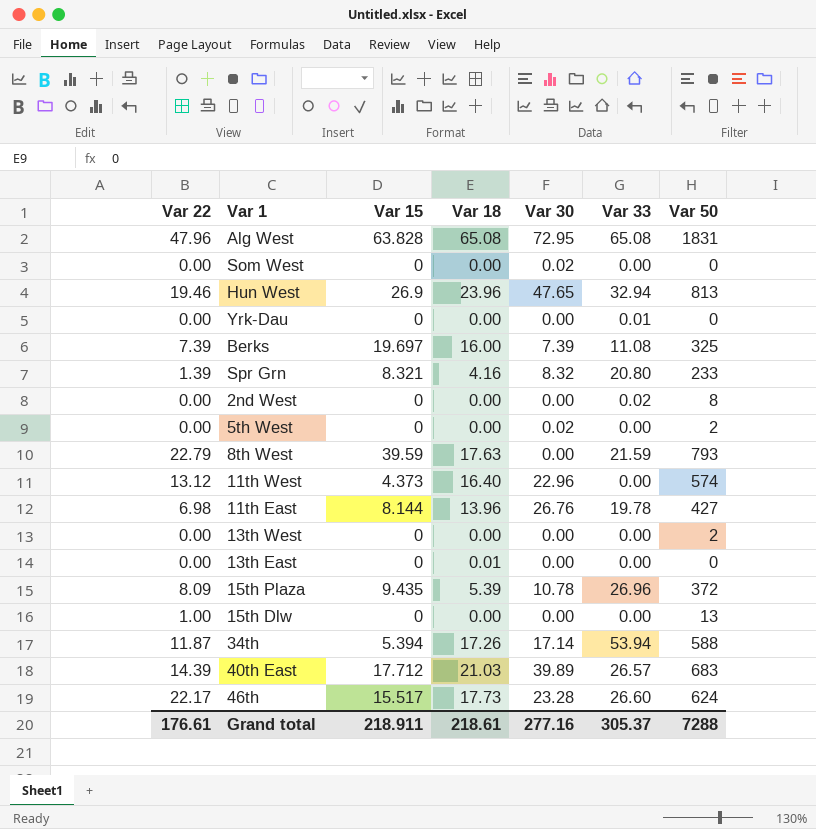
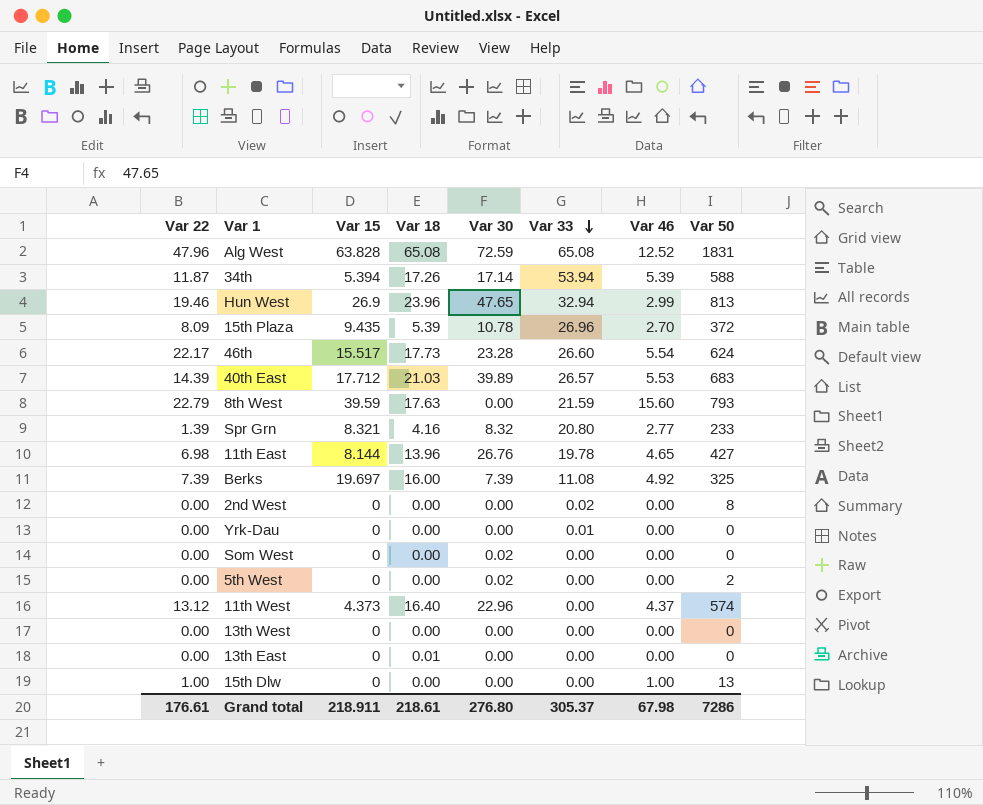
row order: none -> Var 33 descending
column Var 46 | position: none -> 7
Alg West | Var 30: 72.95 -> 72.59
13th West | Var 50: 2 -> 0
Grand total | Var 30: 277.16 -> 276.80
Grand total | Var 50: 7288 -> 7286

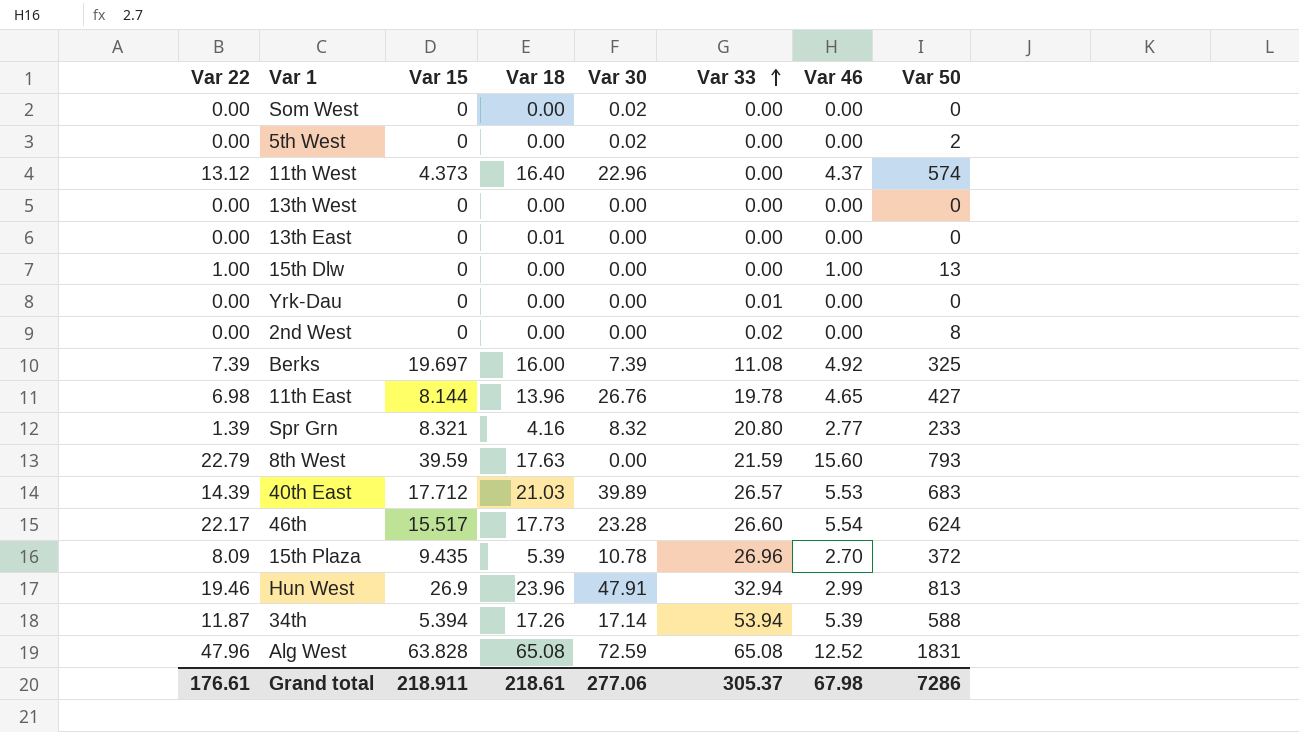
row order: Var 33 descending -> Var 33 ascending
Hun West | Var 30: 47.65 -> 47.91
Grand total | Var 30: 276.80 -> 277.06

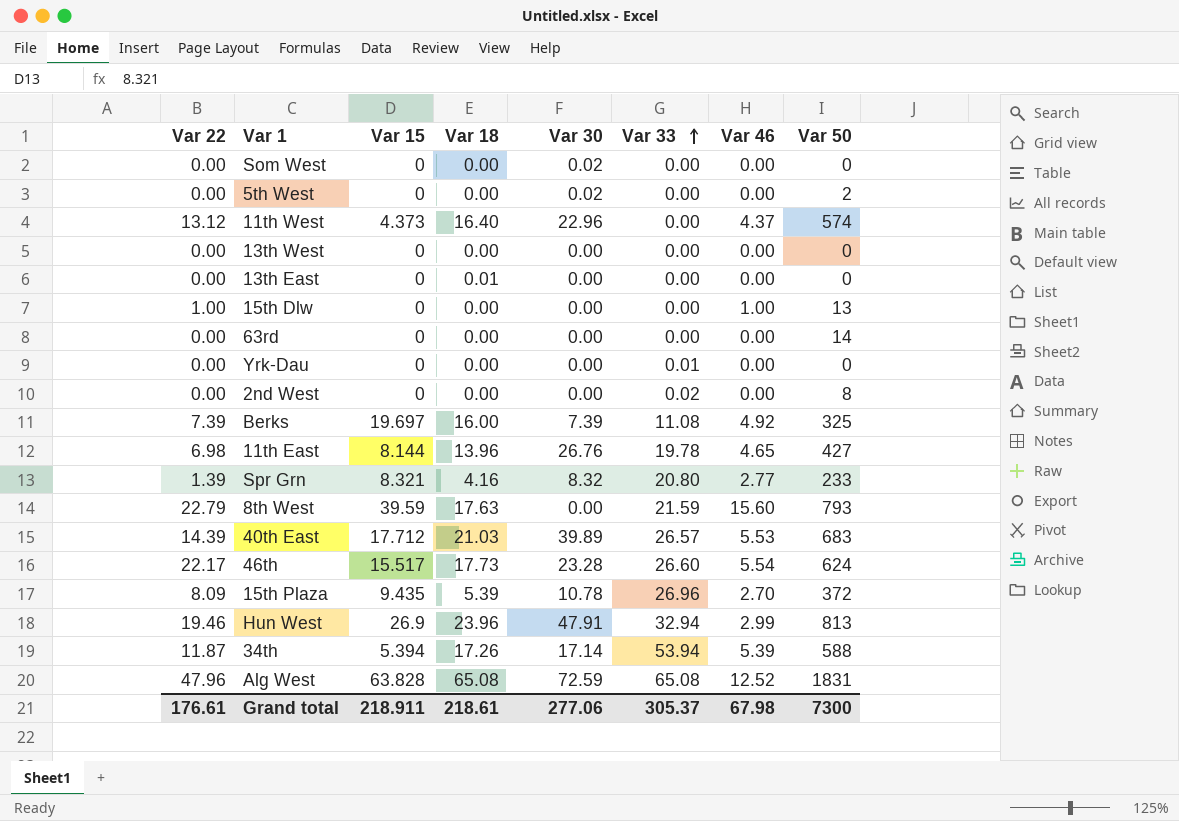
row 63rd: none -> 0.00 | 0 | 0.00 | 0.00 | 0.00 | 0.00 | 14
Grand total | Var 50: 7286 -> 7300

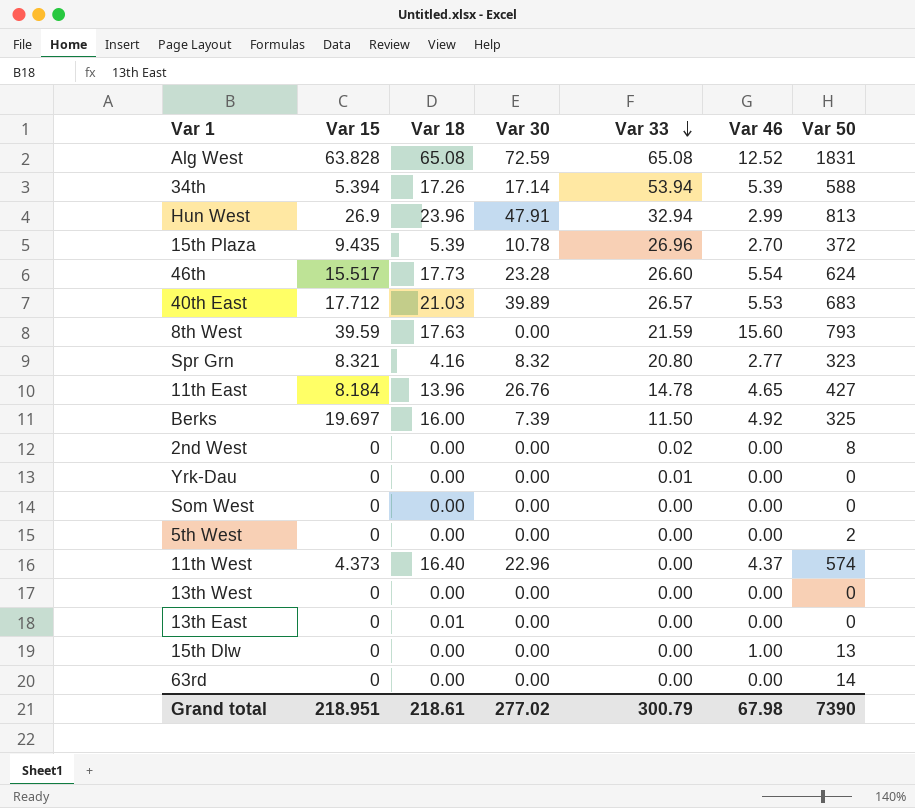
row order: Var 33 ascending -> Var 33 descending
column Var 22 | position: 1 -> none
Spr Grn | Var 50: 233 -> 323
11th East | Var 15: 8.144 -> 8.184
11th East | Var 33: 19.78 -> 14.78
Berks | Var 33: 11.08 -> 11.50
Som West | Var 30: 0.02 -> 0.00
5th West | Var 30: 0.02 -> 0.00
Grand total | Var 15: 218.911 -> 218.951
Grand total | Var 30: 277.06 -> 277.02
Grand total | Var 33: 305.37 -> 300.79
Grand total | Var 50: 7300 -> 7390

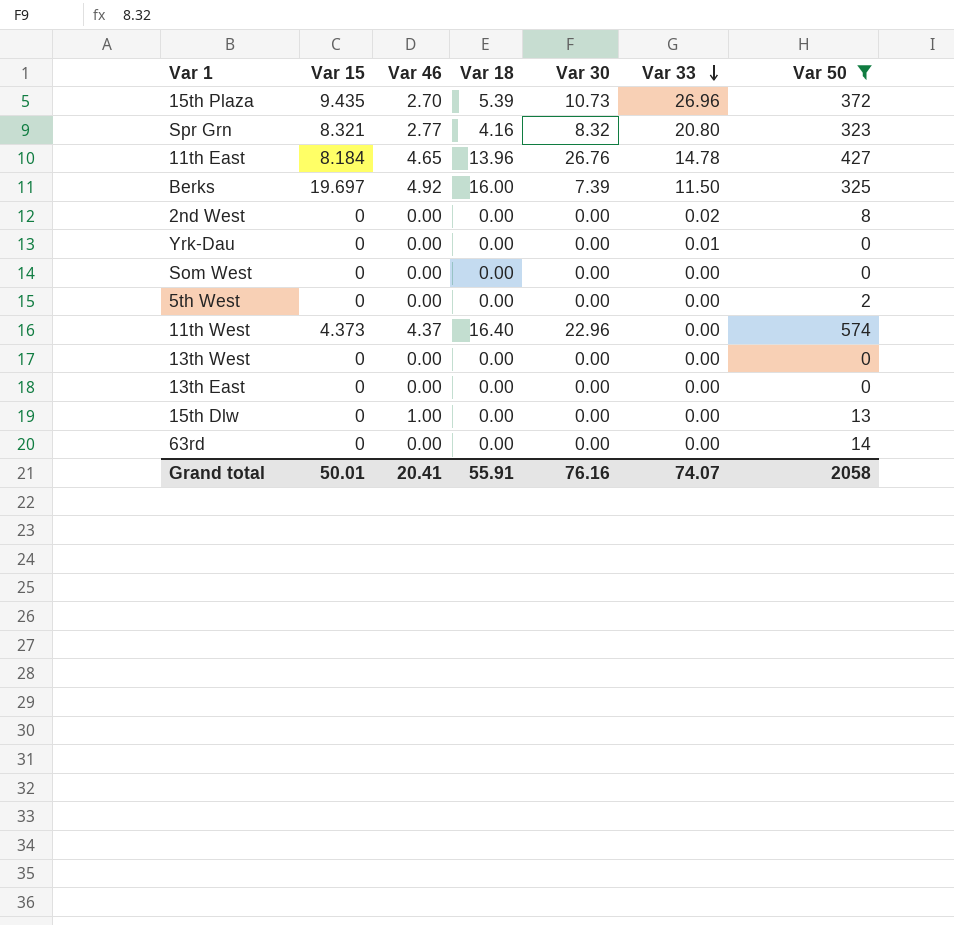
filter: none -> Var 50 <= 574
column Var 46 | position: 6 -> 3
15th Plaza | Var 30: 10.78 -> 10.73
13th East | Var 18: 0.01 -> 0.00
Grand total | Var 15: 218.951 -> 50.01
Grand total | Var 46: 67.98 -> 20.41
Grand total | Var 18: 218.61 -> 55.91
Grand total | Var 30: 277.02 -> 76.16
Grand total | Var 33: 300.79 -> 74.07
Grand total | Var 50: 7390 -> 2058

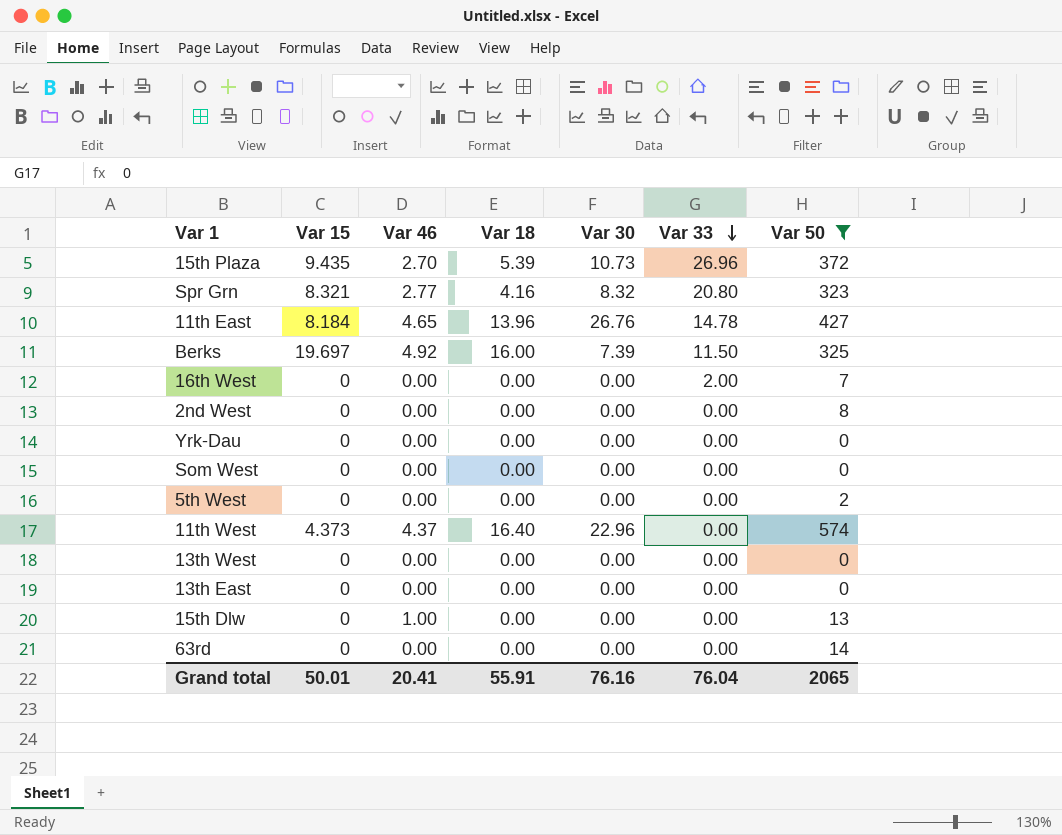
row 16th West: none -> 0 | 0.00 | 0.00 | 0.00 | 2.00 | 7
2nd West | Var 33: 0.02 -> 0.00
Yrk-Dau | Var 33: 0.01 -> 0.00
Grand total | Var 33: 74.07 -> 76.04
Grand total | Var 50: 2058 -> 2065

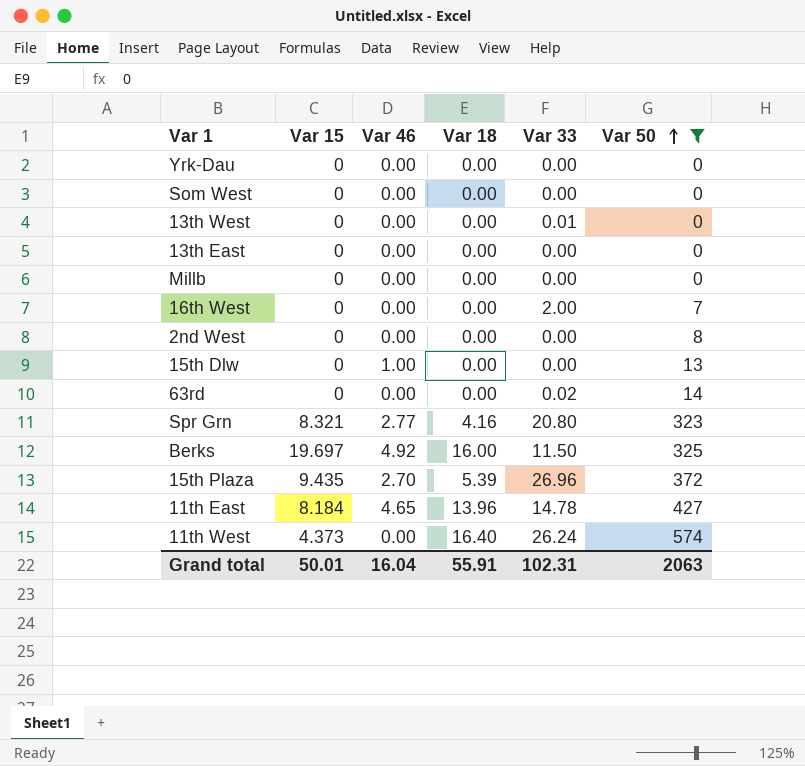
row order: Var 33 descending -> Var 50 ascending
column Var 30 | position: 5 -> none
row 5th West: 0 | 0.00 | 0.00 | 0.00 | 0.00 | 2 -> none
13th West | Var 33: 0.00 -> 0.01
row Millb: none -> 0 | 0.00 | 0.00 | 0.00 | 0
63rd | Var 33: 0.00 -> 0.02
11th West | Var 46: 4.37 -> 0.00
11th West | Var 33: 0.00 -> 26.24
Grand total | Var 46: 20.41 -> 16.04
Grand total | Var 33: 76.04 -> 102.31
Grand total | Var 50: 2065 -> 2063

